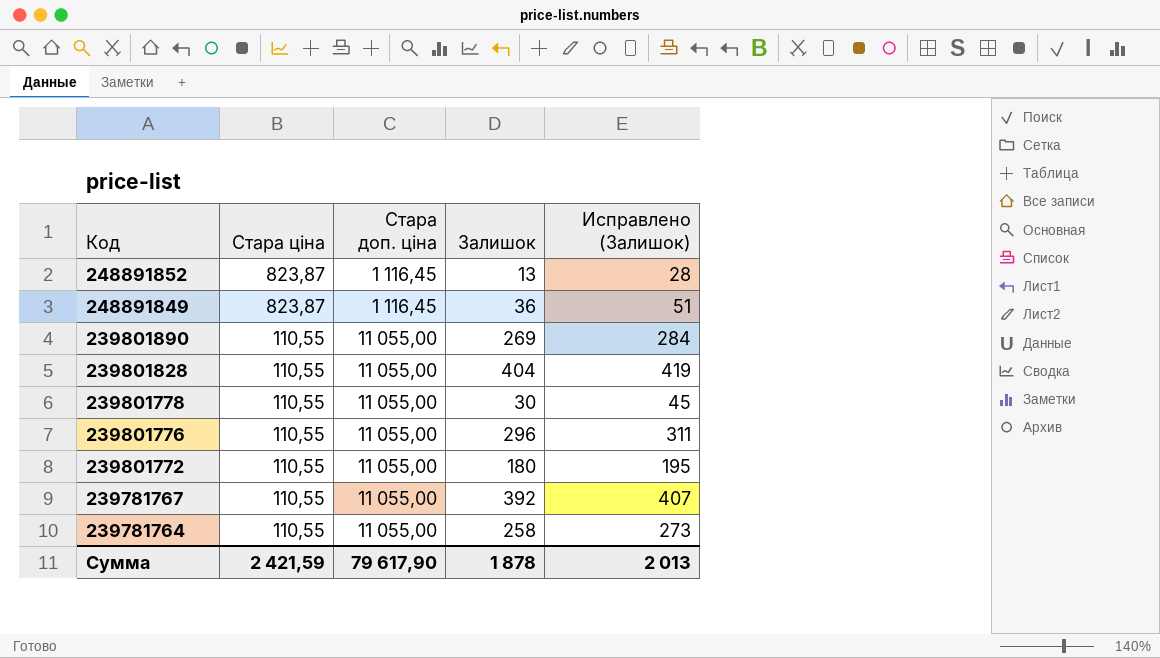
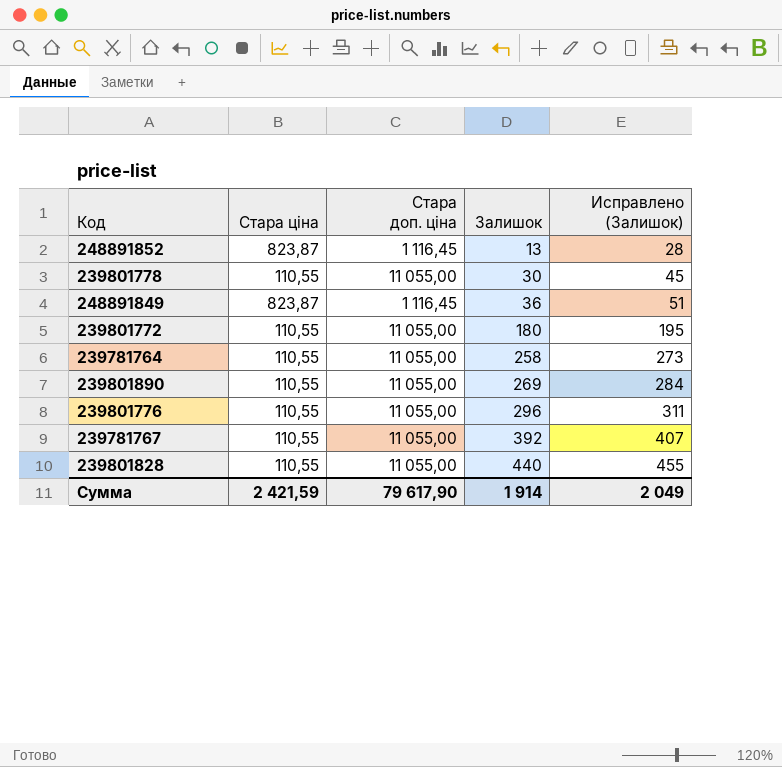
row order: Код descending -> Залишок ascending
239801828 | Залишок: 404 -> 440
239801828 | Исправлено (Залишок): 419 -> 455
Сумма | Залишок: 1 878 -> 1 914
Сумма | Исправлено (Залишок): 2 013 -> 2 049

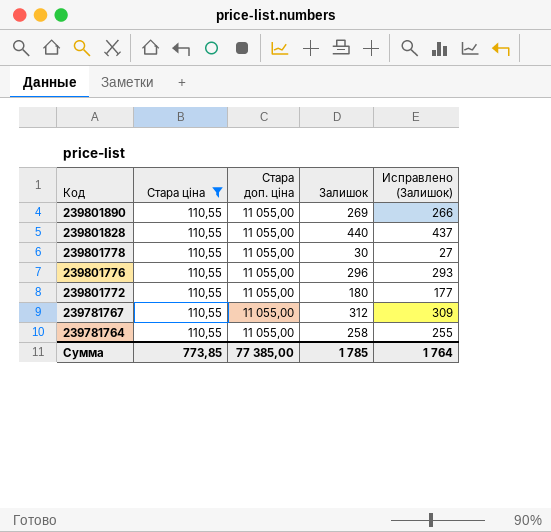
filter: none -> Стара ціна = 110,55
row order: Залишок ascending -> Код descending
column Исправлено (Залишок) | formula: [Залишок] + 15 -> [Залишок] - 3
239781767 | Залишок: 392 -> 312
Сумма | Стара ціна: 2 421,59 -> 773,85
Сумма | Стара доп. ціна: 79 617,90 -> 77 385,00
Сумма | Залишок: 1 914 -> 1 785
Сумма | Исправлено (Залишок): 2 049 -> 1 764

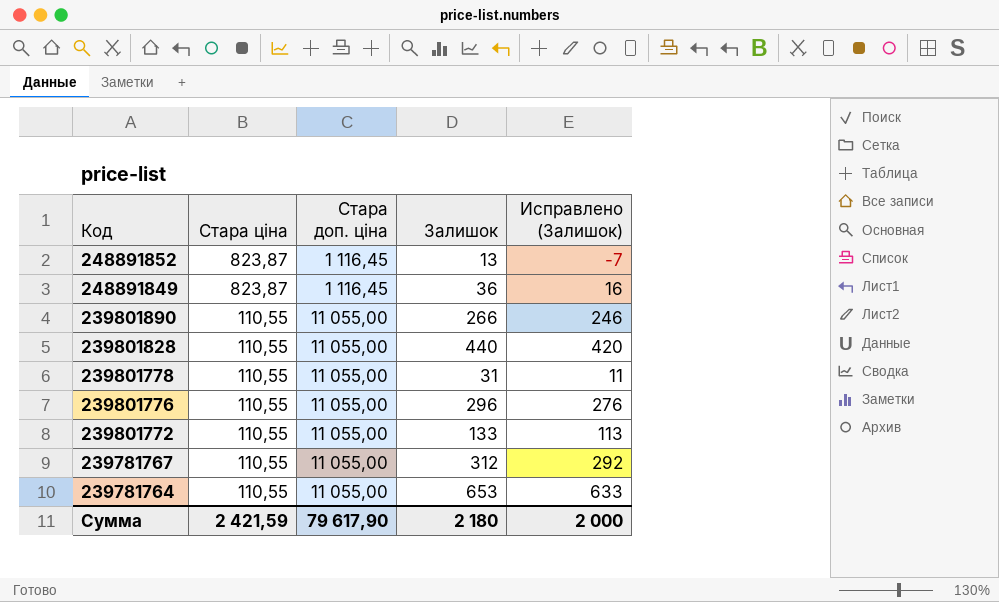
filter: Стара ціна = 110,55 -> none
column Исправлено (Залишок) | formula: [Залишок] - 3 -> [Залишок] - 20
239801890 | Залишок: 269 -> 266
239801778 | Залишок: 30 -> 31
239801772 | Залишок: 180 -> 133
239781764 | Залишок: 258 -> 653
Сумма | Стара ціна: 773,85 -> 2 421,59
Сумма | Стара доп. ціна: 77 385,00 -> 79 617,90
Сумма | Залишок: 1 785 -> 2 180
Сумма | Исправлено (Залишок): 1 764 -> 2 000

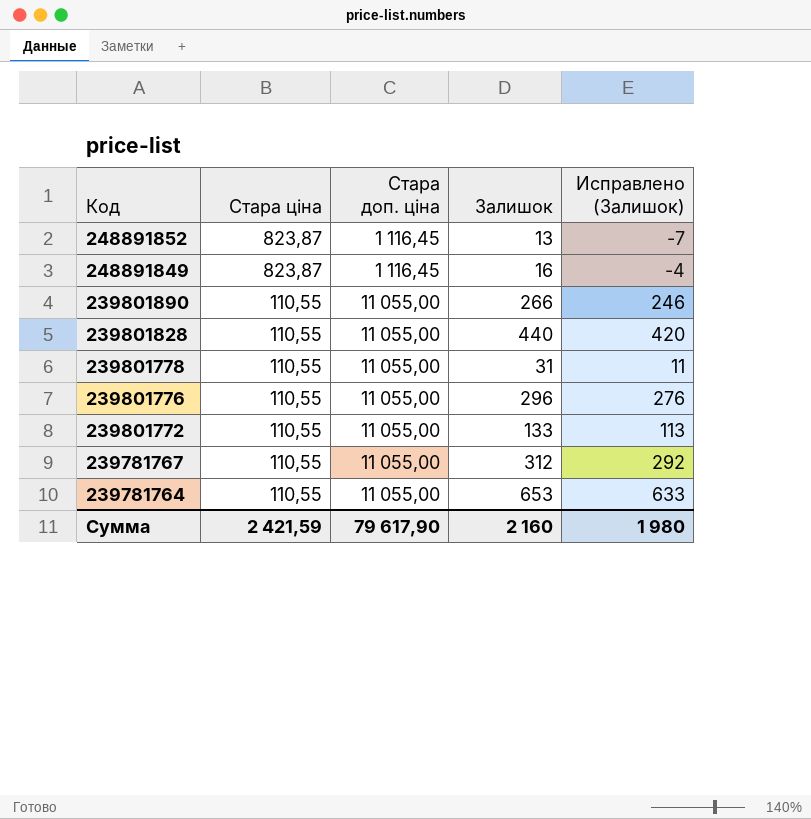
248891849 | Залишок: 36 -> 16
248891849 | Исправлено (Залишок): 16 -> -4
Сумма | Залишок: 2 180 -> 2 160
Сумма | Исправлено (Залишок): 2 000 -> 1 980

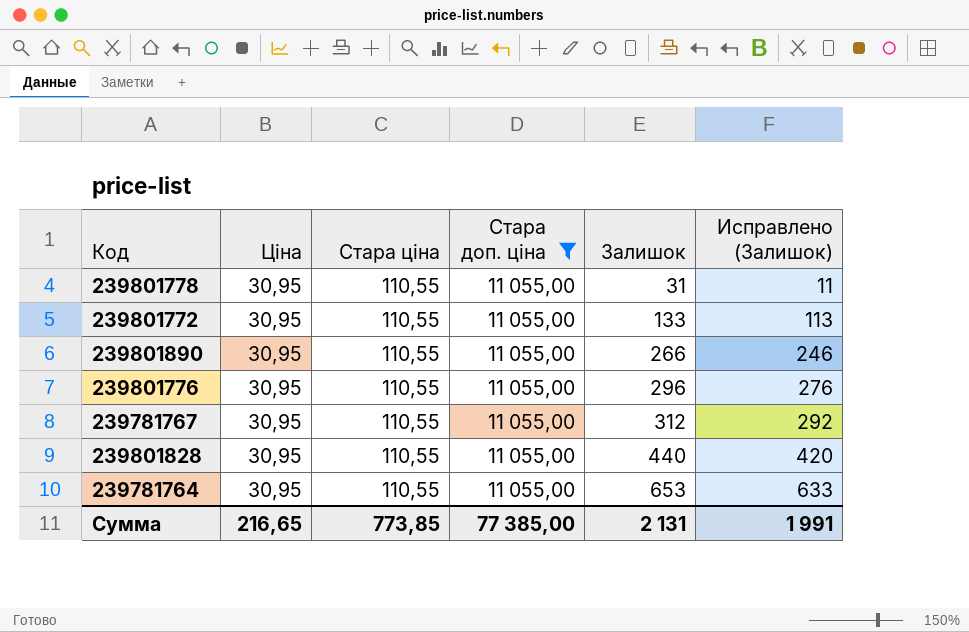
filter: none -> Стара доп. ціна = 11 055,00
row order: Код descending -> Залишок ascending
column Ціна | position: none -> 2
Сумма | Стара ціна: 2 421,59 -> 773,85
Сумма | Стара доп. ціна: 79 617,90 -> 77 385,00
Сумма | Залишок: 2 160 -> 2 131
Сумма | Исправлено (Залишок): 1 980 -> 1 991

